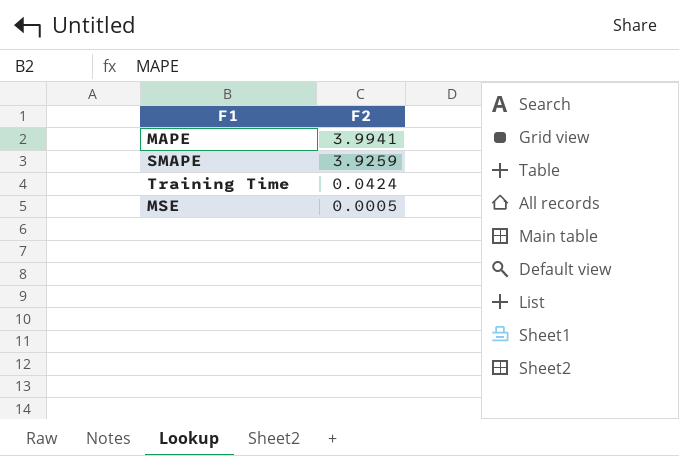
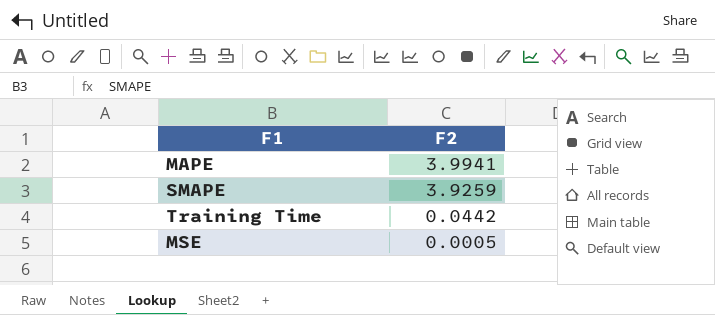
Training Time | F2: 0.0424 -> 0.0442

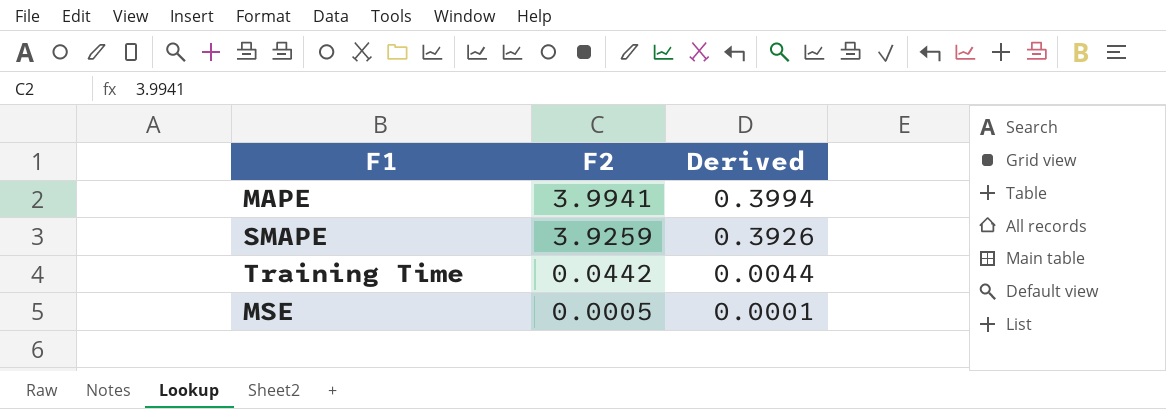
column Derived | formula: none -> [F2] * 0.1

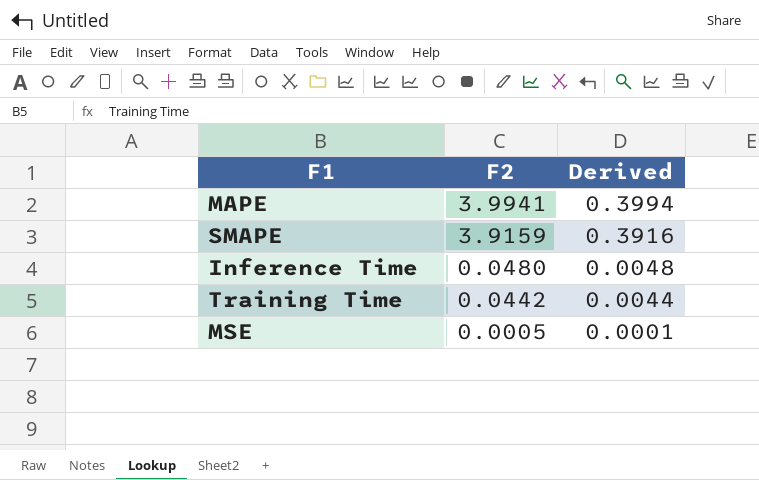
SMAPE | F2: 3.9259 -> 3.9159
SMAPE | Derived: 0.3926 -> 0.3916
row Inference Time: none -> 0.0480 | 0.0048

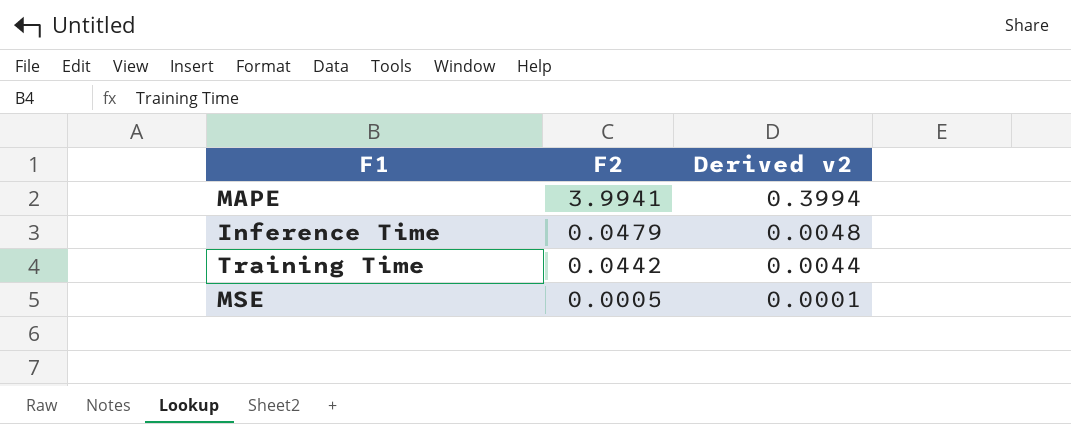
column name: Derived -> Derived v2
row SMAPE: 3.9159 | 0.3916 -> none
Inference Time | F2: 0.0480 -> 0.0479

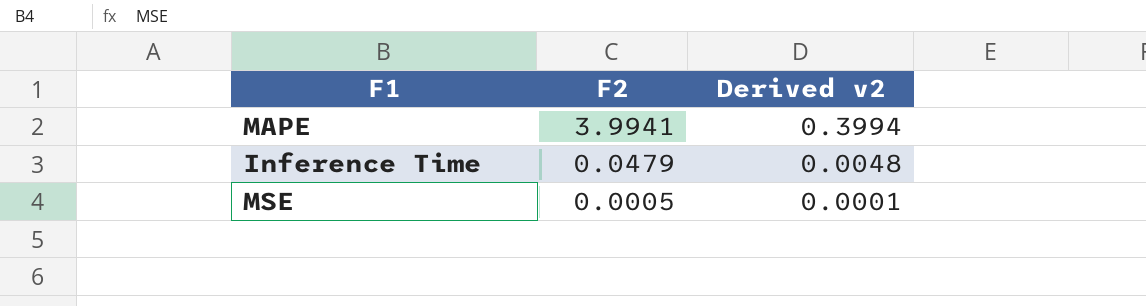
row Training Time: 0.0442 | 0.0044 -> none

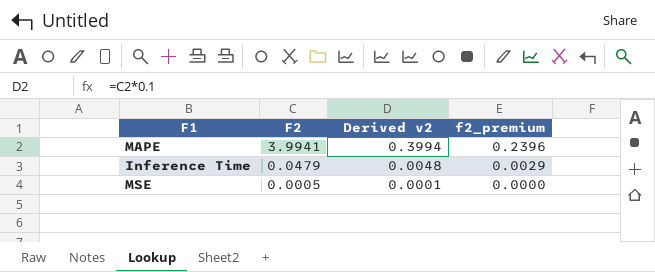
column f2_premium | formula: none -> [F2] * 0.06

